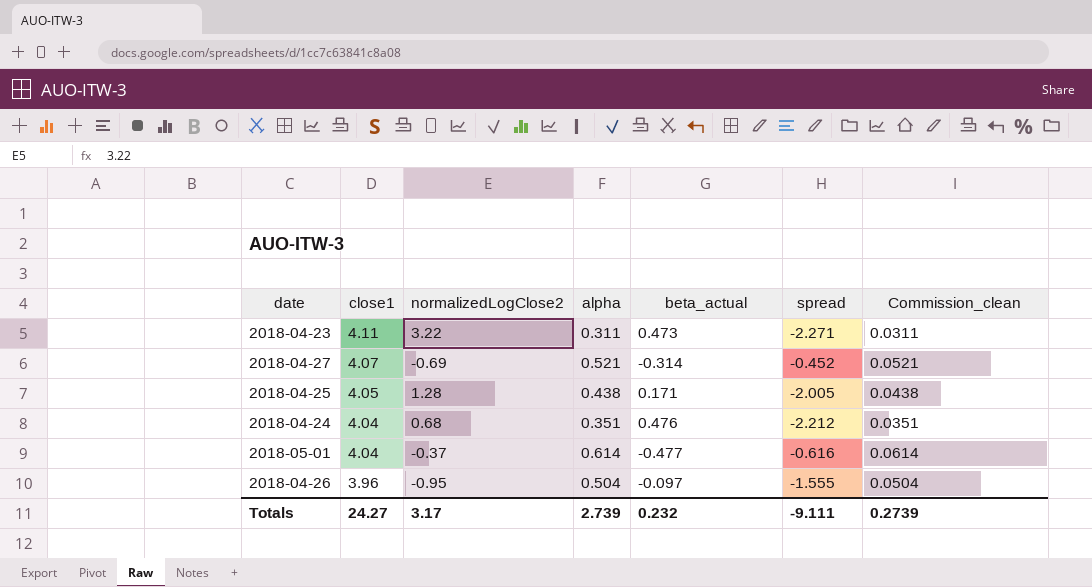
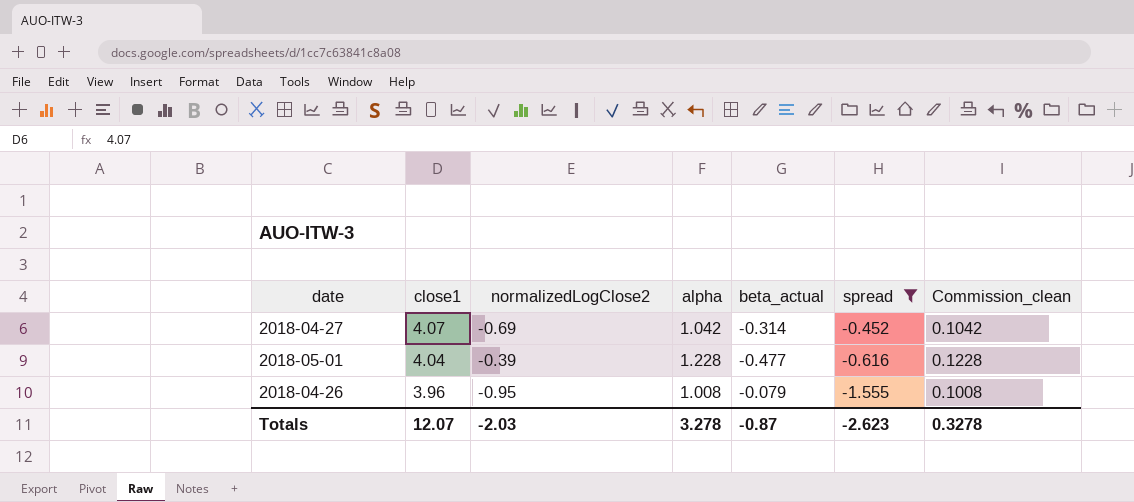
filter: none -> spread >= -1.555
2018-04-27 | alpha: 0.521 -> 1.042
2018-04-27 | Commission_clean: 0.0521 -> 0.1042
2018-05-01 | normalizedLogClose2: -0.37 -> -0.39
2018-05-01 | alpha: 0.614 -> 1.228
2018-05-01 | Commission_clean: 0.0614 -> 0.1228
2018-04-26 | alpha: 0.504 -> 1.008
2018-04-26 | beta_actual: -0.097 -> -0.079
2018-04-26 | Commission_clean: 0.0504 -> 0.1008
Totals | close1: 24.27 -> 12.07
Totals | normalizedLogClose2: 3.17 -> -2.03
Totals | alpha: 2.739 -> 3.278
Totals | beta_actual: 0.232 -> -0.87
Totals | spread: -9.111 -> -2.623
Totals | Commission_clean: 0.2739 -> 0.3278

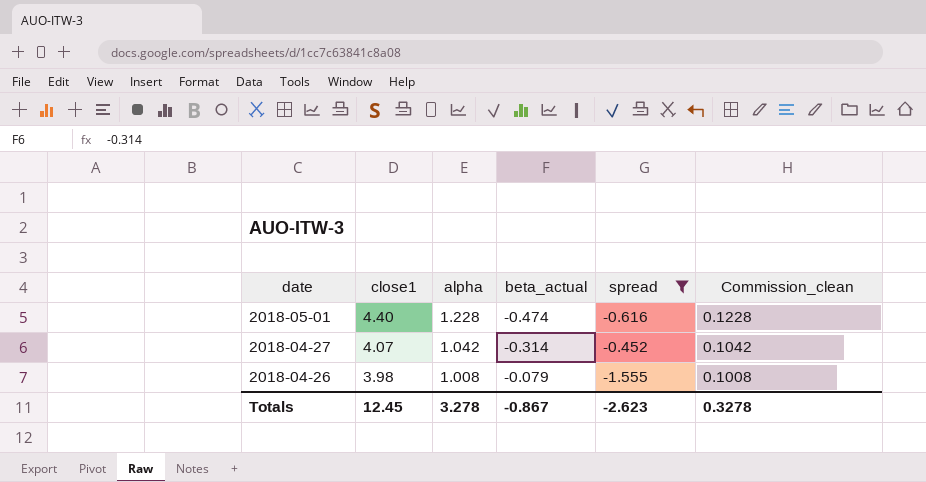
row order: close1 descending -> date descending
column normalizedLogClose2 | position: 3 -> none
2018-05-01 | close1: 4.04 -> 4.40
2018-05-01 | beta_actual: -0.477 -> -0.474
2018-04-26 | close1: 3.96 -> 3.98
Totals | close1: 12.07 -> 12.45
Totals | beta_actual: -0.87 -> -0.867

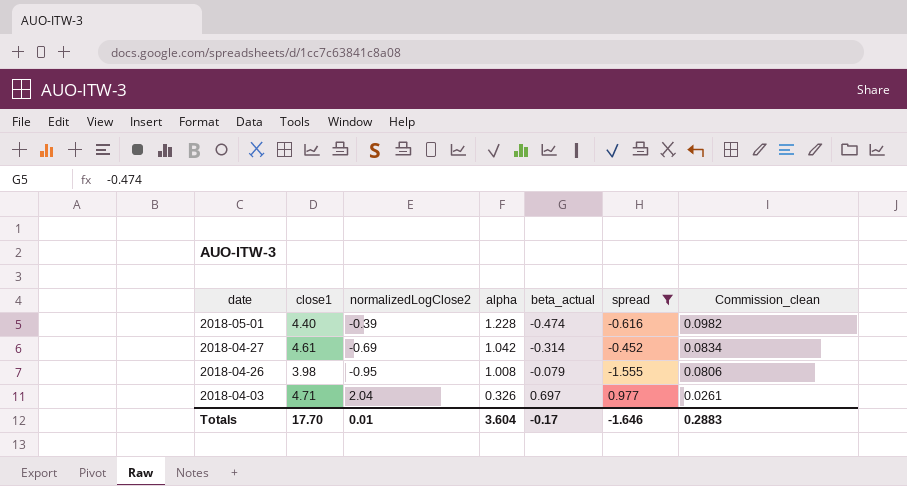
column normalizedLogClose2 | position: none -> 3
column Commission_clean | formula: [alpha] * 0.1 -> [alpha] * 0.08
2018-04-27 | close1: 4.07 -> 4.61
row 2018-04-03: none -> 4.71 | 2.04 | 0.326 | 0.697 | 0.977 | 0.0261
Totals | close1: 12.45 -> 17.70
Totals | alpha: 3.278 -> 3.604
Totals | beta_actual: -0.867 -> -0.17
Totals | spread: -2.623 -> -1.646
Totals | Commission_clean: 0.3278 -> 0.2883

